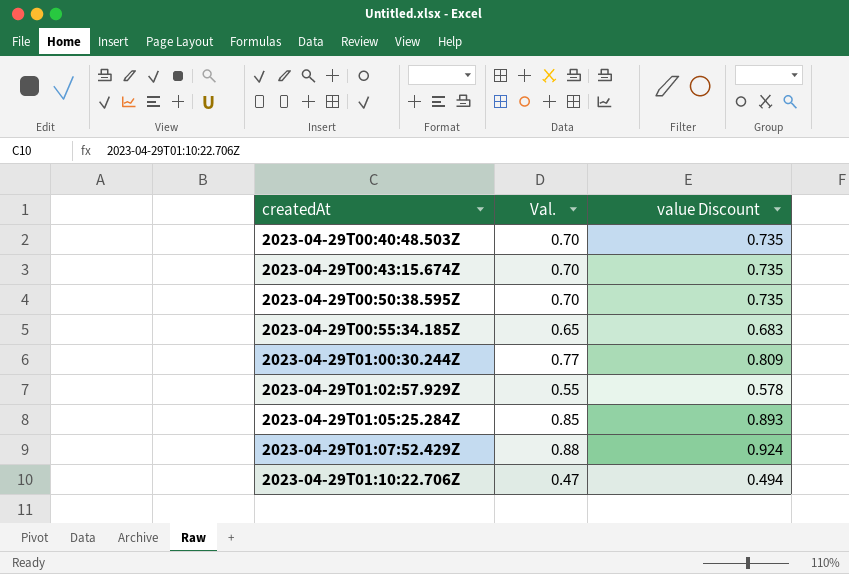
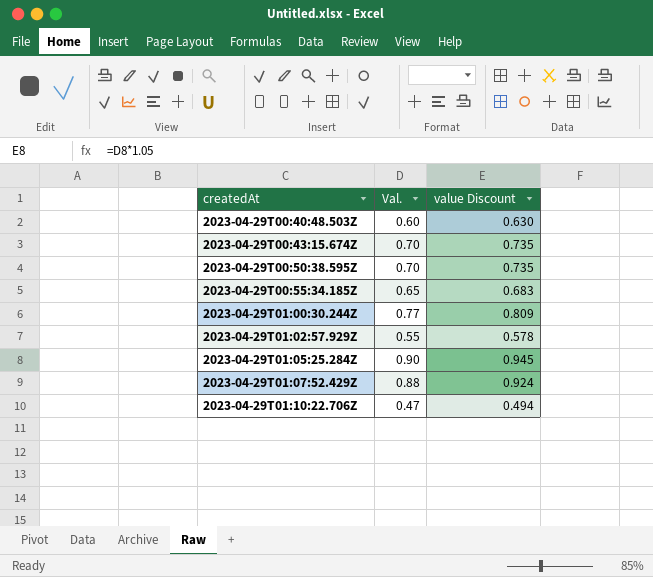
2023-04-29T00:40:48.503Z | Val.: 0.70 -> 0.60
2023-04-29T00:40:48.503Z | value Discount: 0.735 -> 0.630
2023-04-29T01:05:25.284Z | Val.: 0.85 -> 0.90
2023-04-29T01:05:25.284Z | value Discount: 0.893 -> 0.945

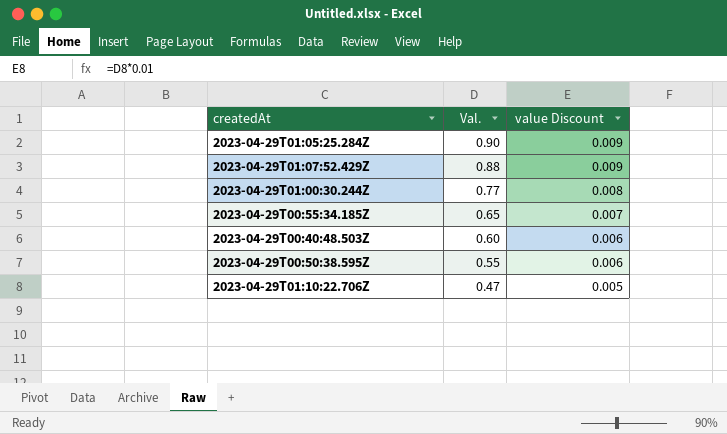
row order: createdAt ascending -> Val. descending
column value Discount | formula: [Val.] * 1.05 -> [Val.] * 0.01
row 2023-04-29T00:43:15.674Z: 0.70 | 0.735 -> none
row 2023-04-29T01:02:57.929Z: 0.55 | 0.578 -> none
2023-04-29T00:50:38.595Z | Val.: 0.70 -> 0.55

